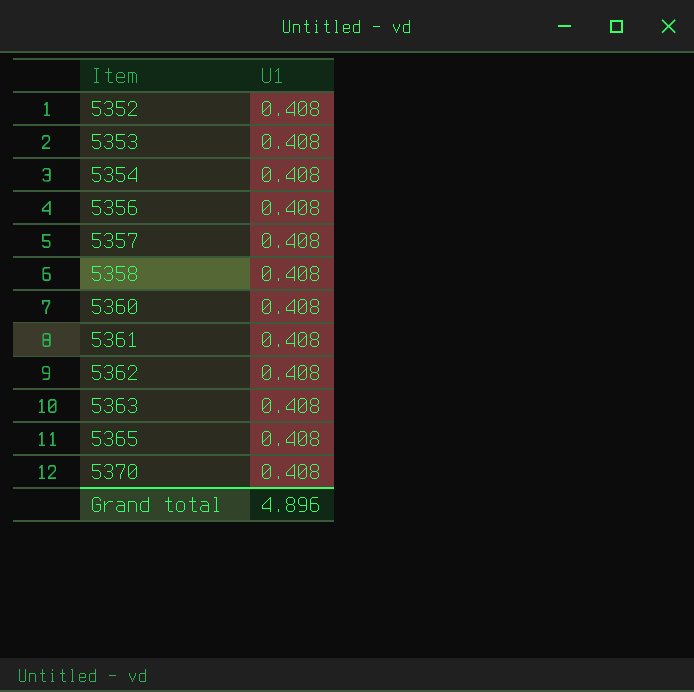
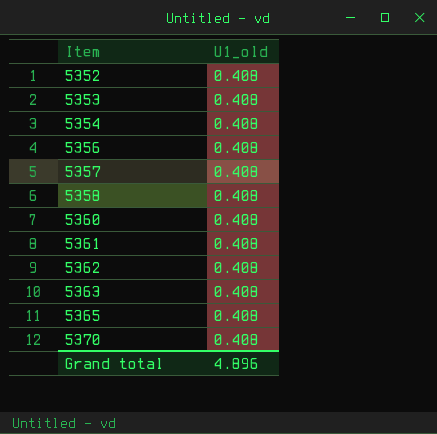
column name: U1 -> U1_old

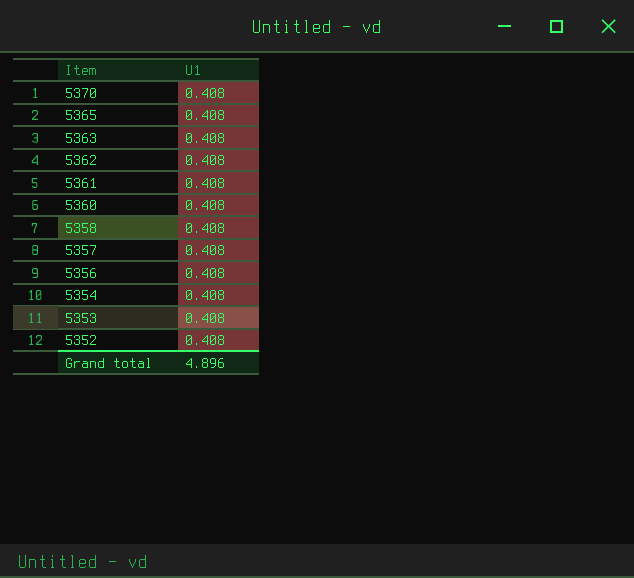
row order: Item ascending -> Item descending
column name: U1_old -> U1

